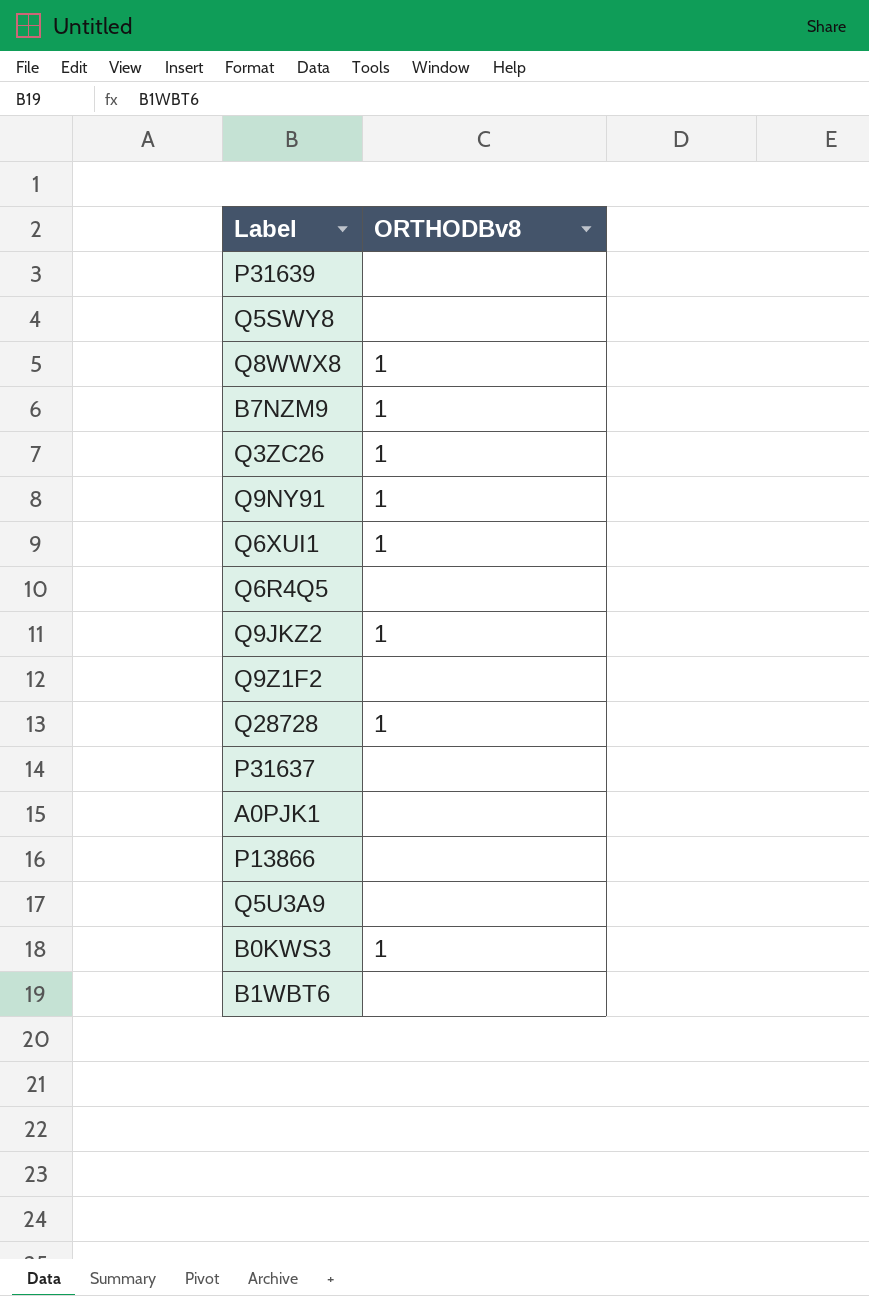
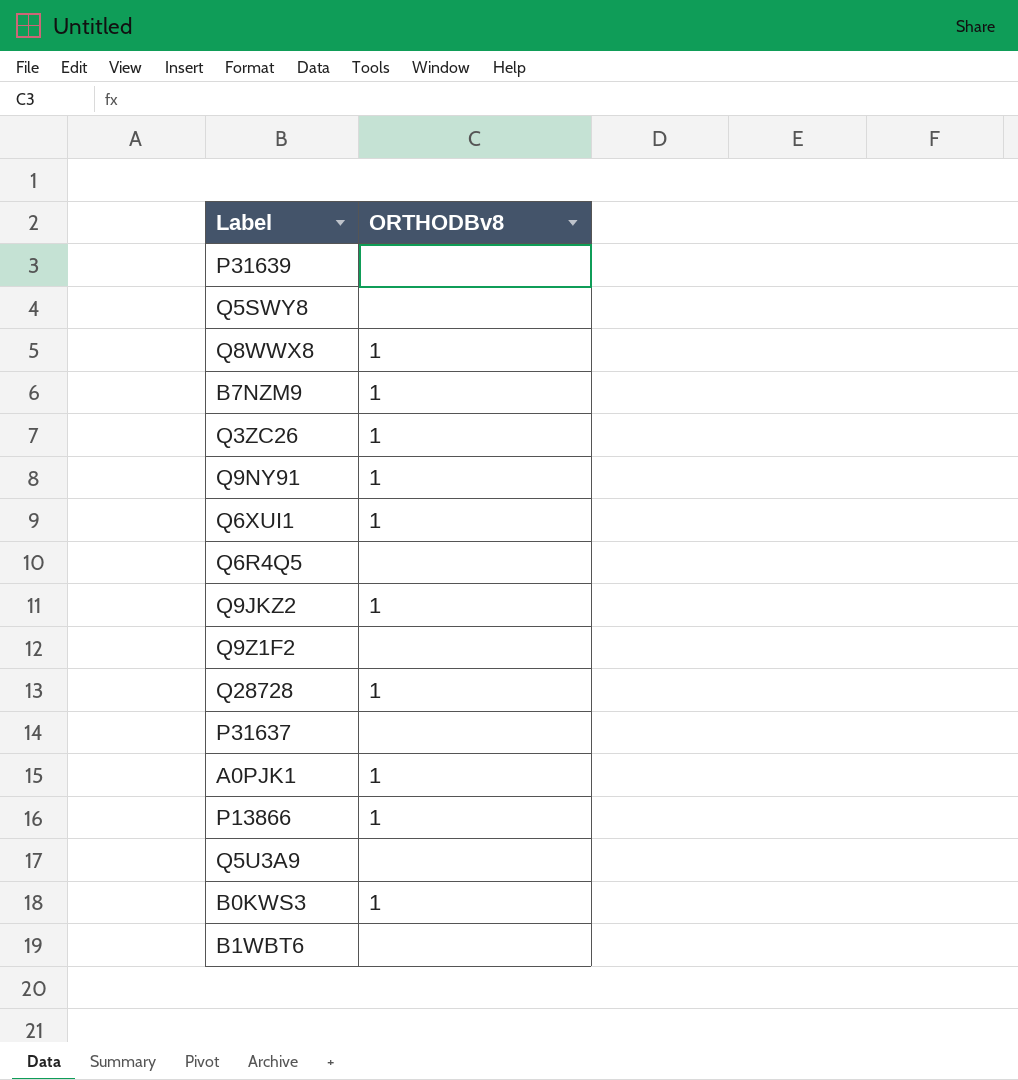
A0PJK1 | ORTHODBv8: none -> 1
P13866 | ORTHODBv8: none -> 1

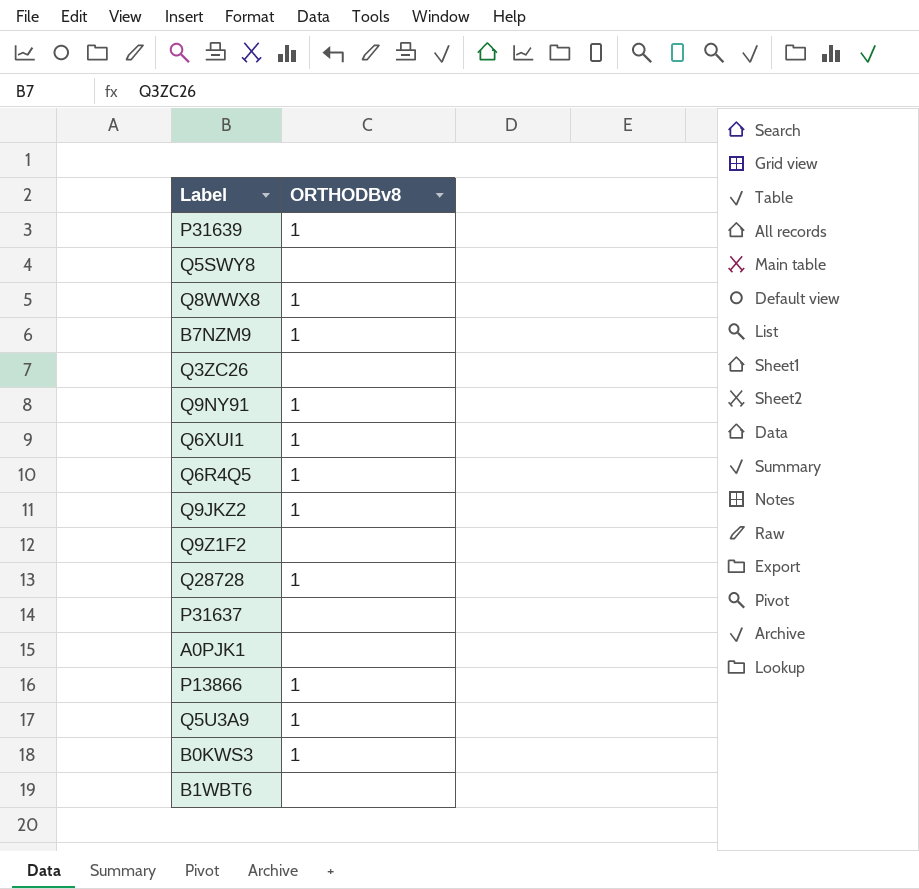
P31639 | ORTHODBv8: none -> 1
Q3ZC26 | ORTHODBv8: 1 -> none
Q6R4Q5 | ORTHODBv8: none -> 1
A0PJK1 | ORTHODBv8: 1 -> none
Q5U3A9 | ORTHODBv8: none -> 1

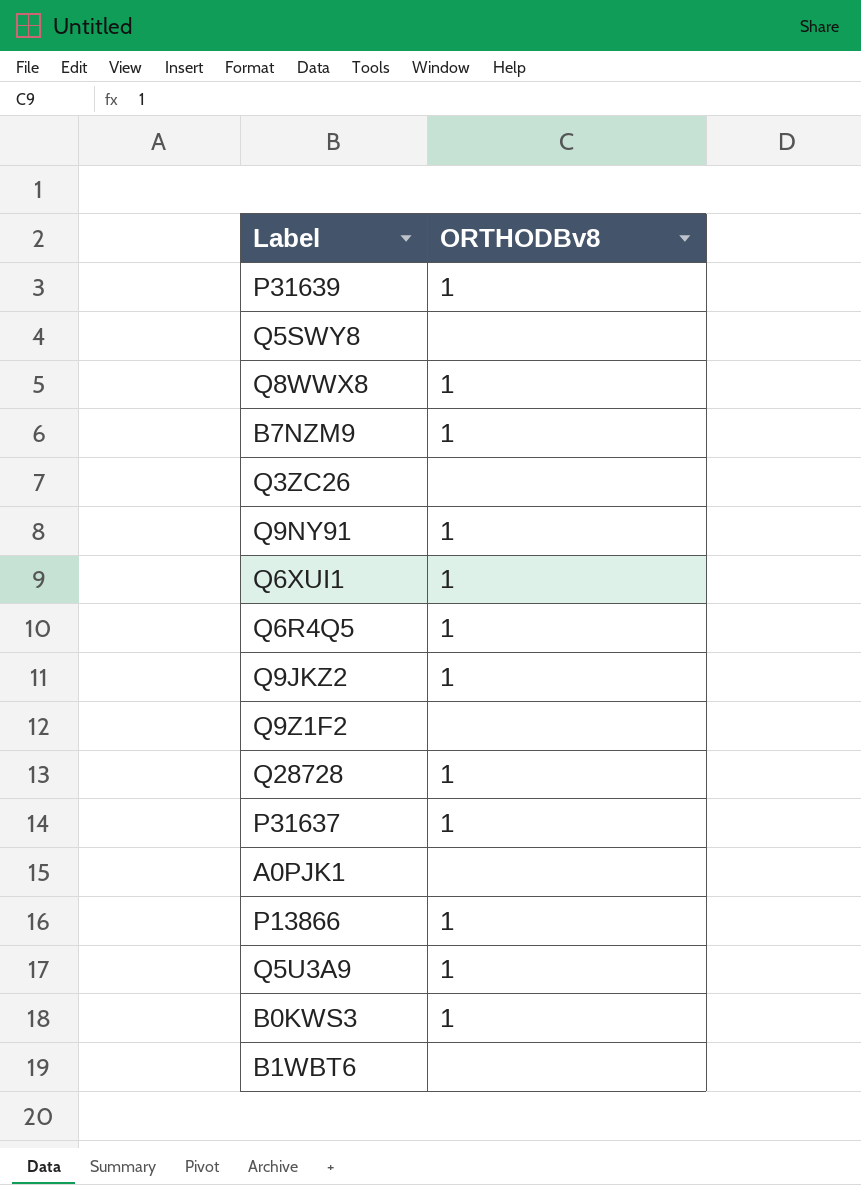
P31637 | ORTHODBv8: none -> 1

